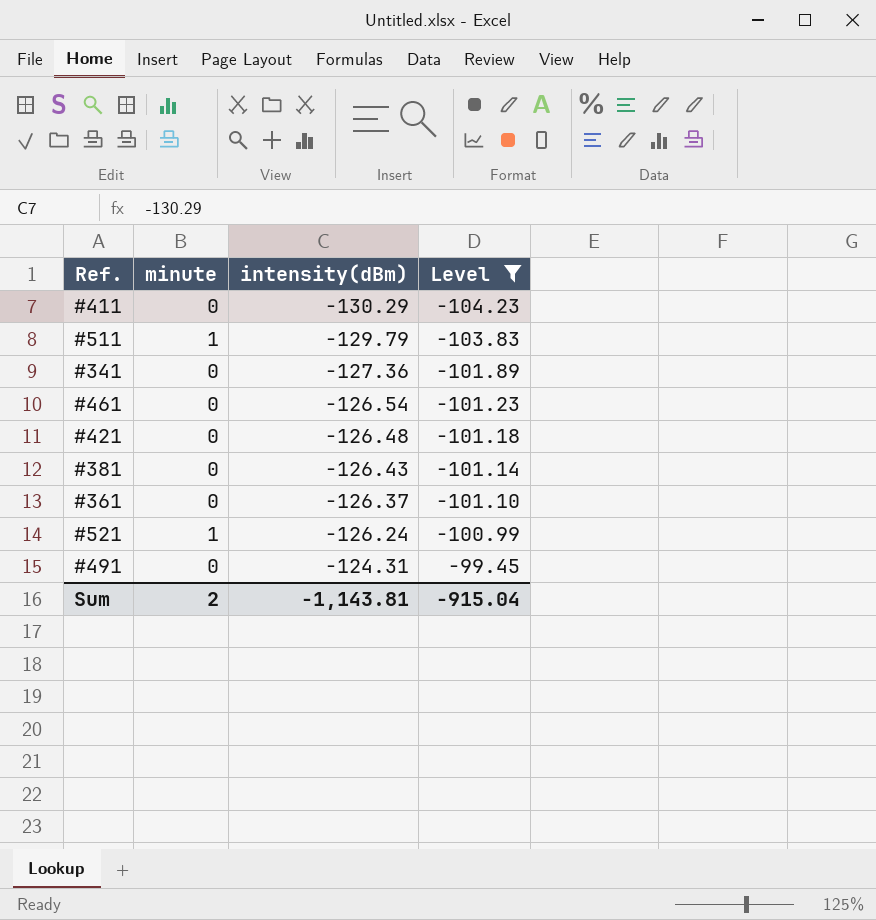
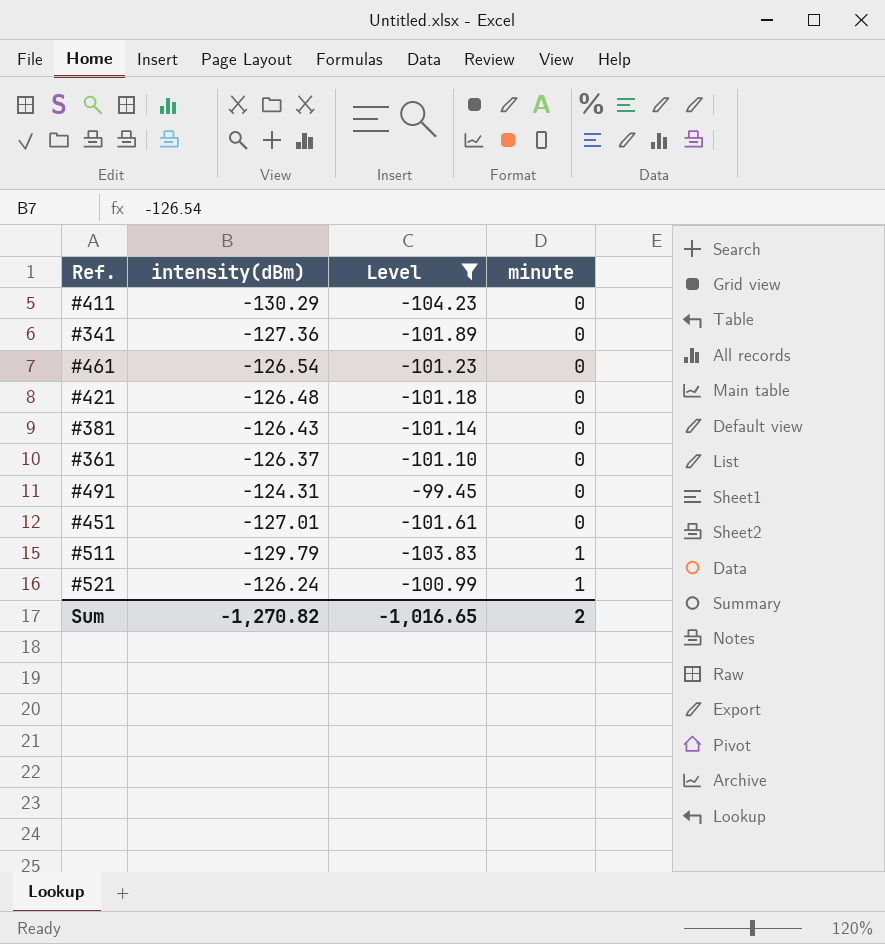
row order: intensity(dBm) ascending -> minute ascending
column minute | position: 2 -> 4
row #451: none -> -127.01 | -101.61 | 0
Sum | intensity(dBm): -1,143.81 -> -1,270.82
Sum | Level: -915.04 -> -1,016.65

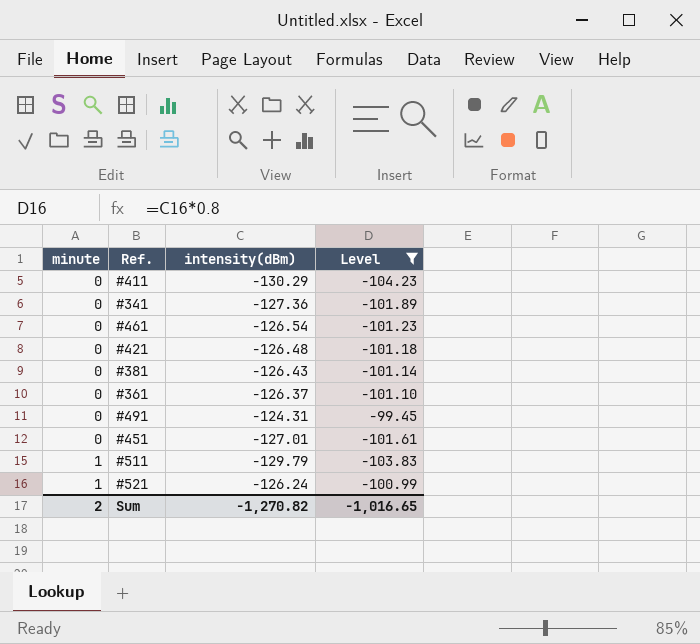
column minute | position: 4 -> 1

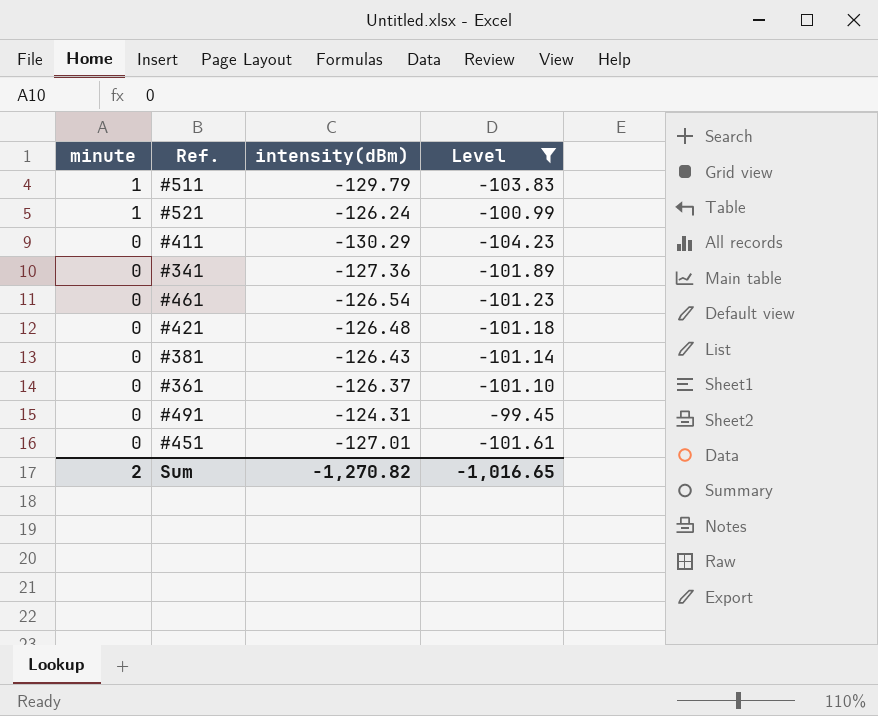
row order: minute ascending -> minute descending

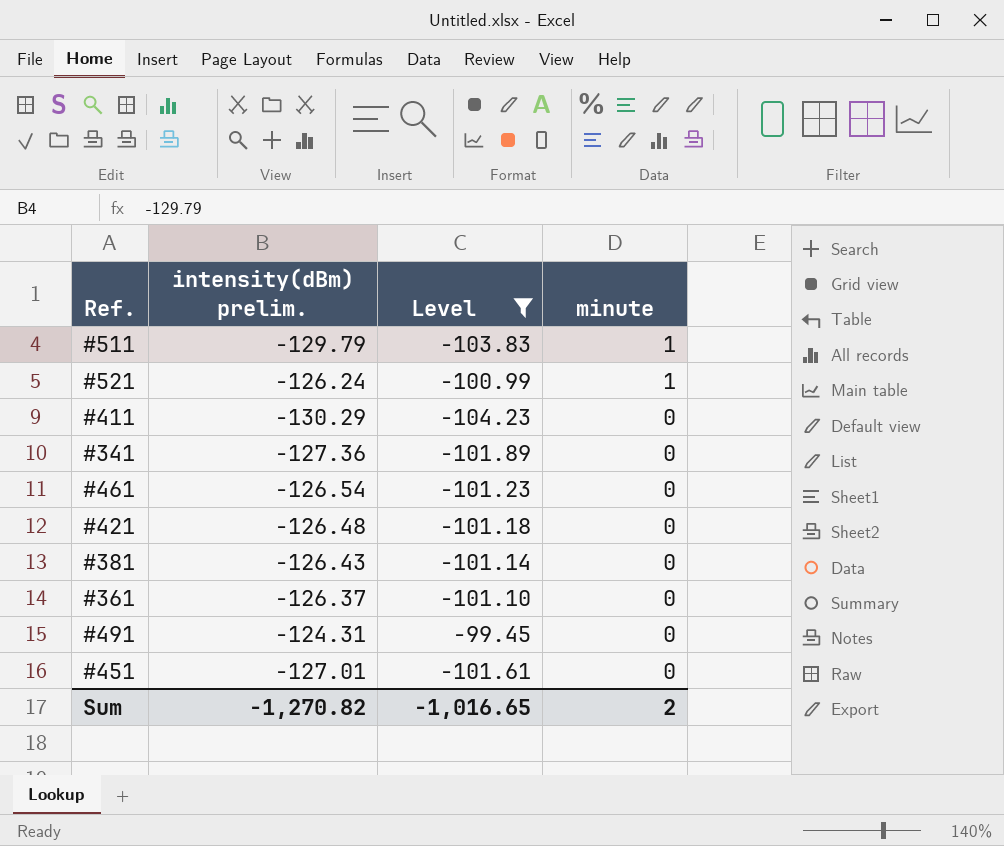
column name: intensity(dBm) -> intensity(dBm) prelim.
column minute | position: 1 -> 4

